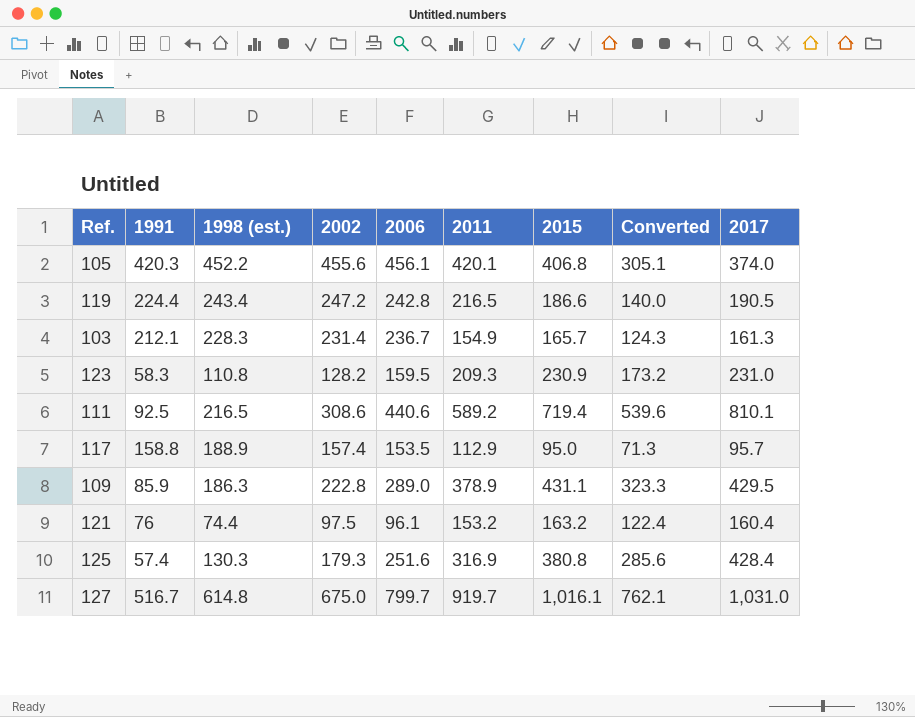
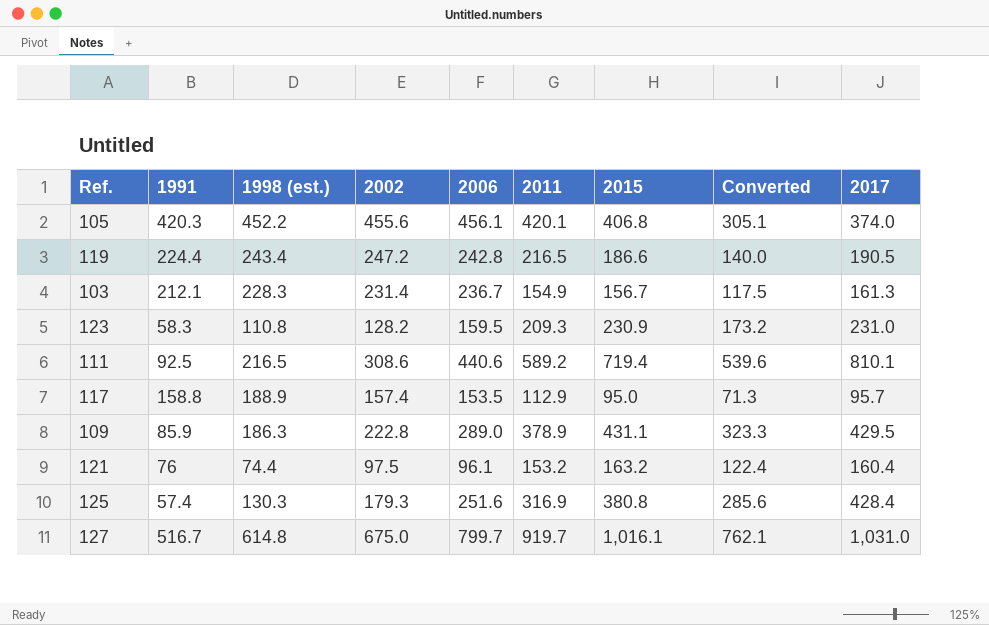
103 | 2015: 165.7 -> 156.7
103 | Converted: 124.3 -> 117.5

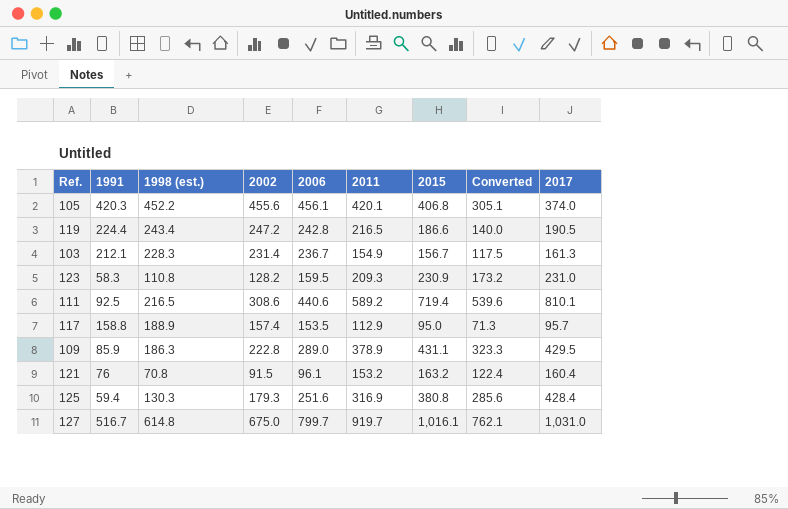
121 | 1998 (est.): 74.4 -> 70.8
121 | 2002: 97.5 -> 91.5
125 | 1991: 57.4 -> 59.4

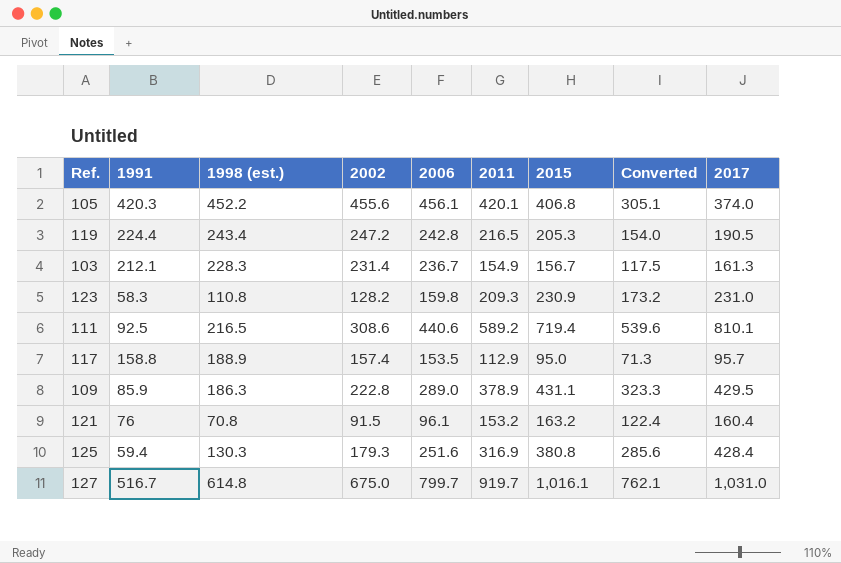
119 | 2015: 186.6 -> 205.3
119 | Converted: 140.0 -> 154.0
123 | 2006: 159.5 -> 159.8

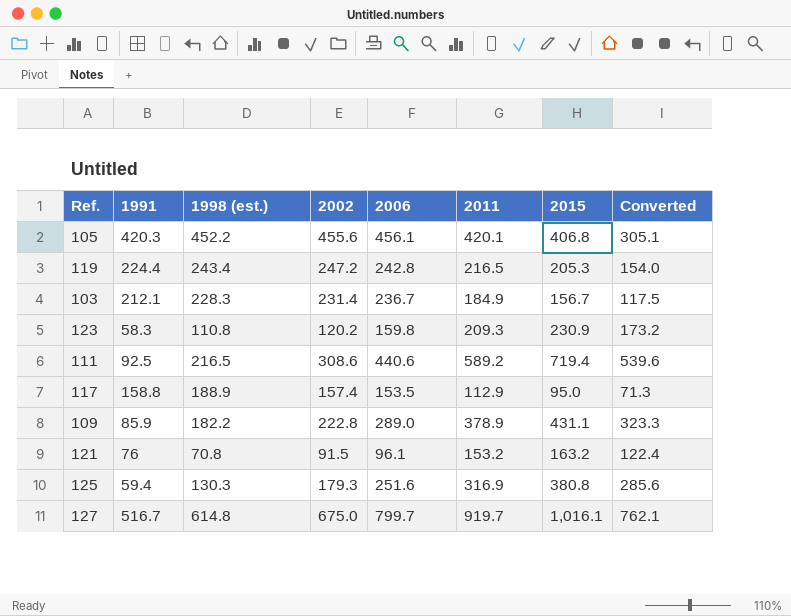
column 2017 | position: 9 -> none
103 | 2011: 154.9 -> 184.9
123 | 2002: 128.2 -> 120.2
109 | 1998 (est.): 186.3 -> 182.2

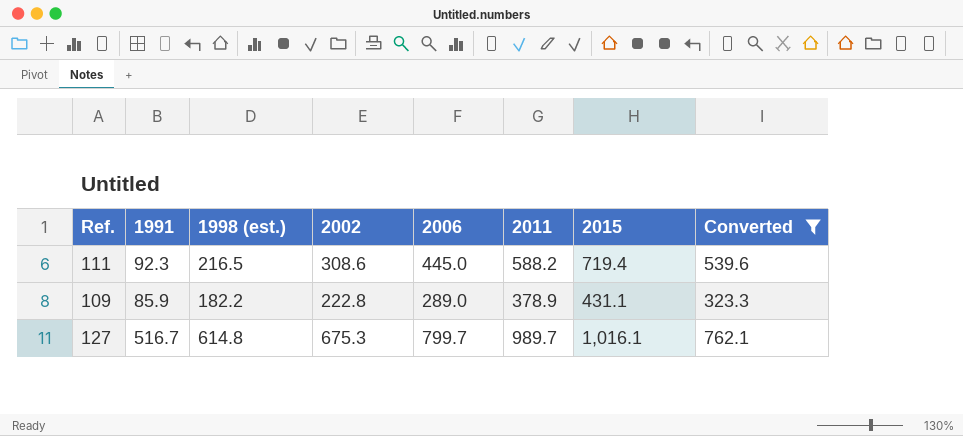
filter: none -> Converted >= 323.3
111 | 1991: 92.5 -> 92.3
111 | 2006: 440.6 -> 445.0
111 | 2011: 589.2 -> 588.2
127 | 2002: 675.0 -> 675.3
127 | 2011: 919.7 -> 989.7

